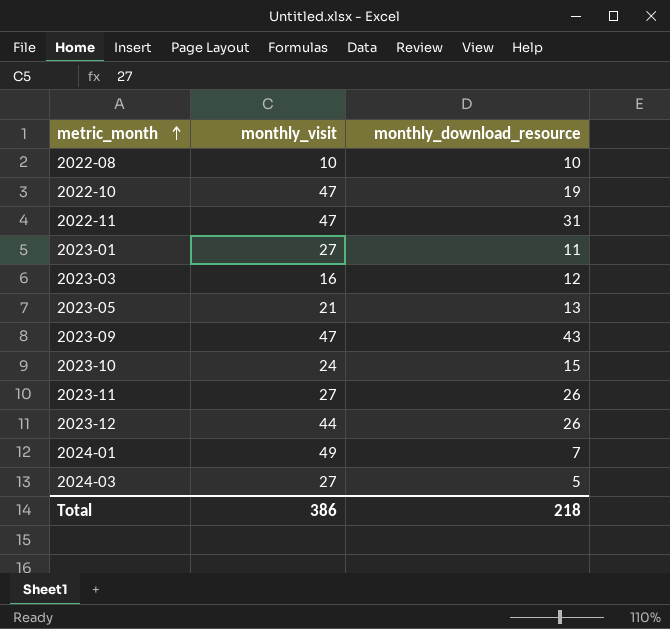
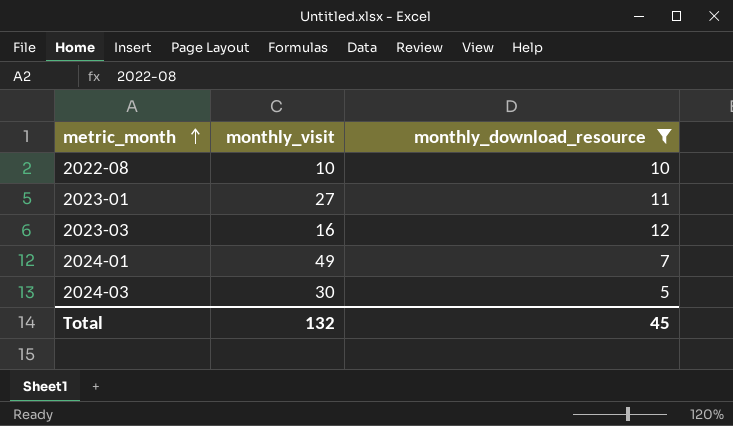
filter: none -> monthly_download_resource <= 12
2024-03 | monthly_visit: 27 -> 30
Total | monthly_visit: 386 -> 132
Total | monthly_download_resource: 218 -> 45

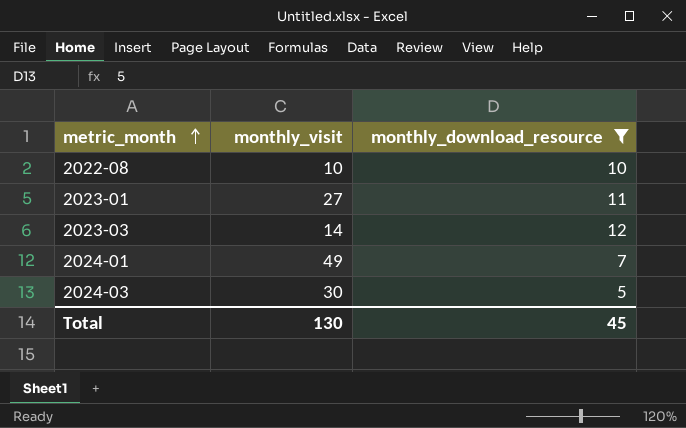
2023-03 | monthly_visit: 16 -> 14
Total | monthly_visit: 132 -> 130

